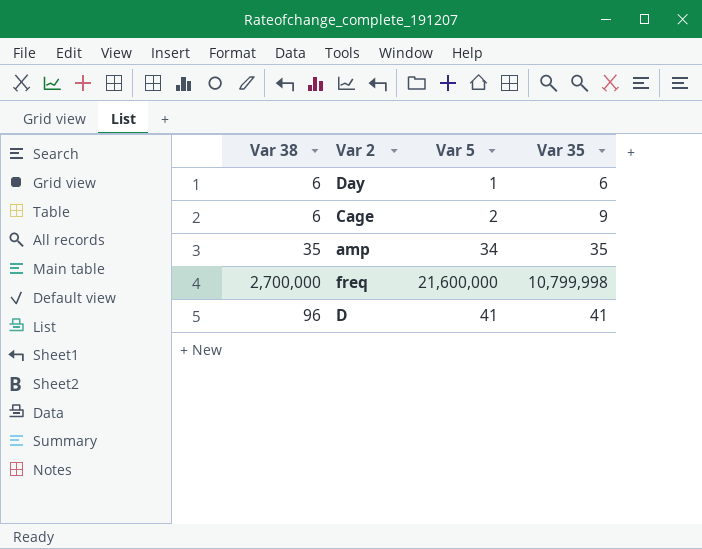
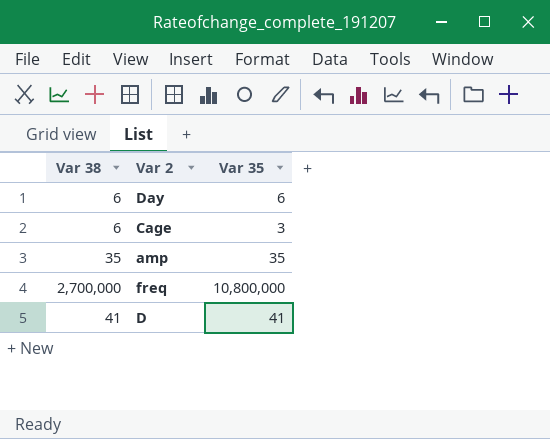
column Var 5 | position: 3 -> none
Cage | Var 35: 9 -> 3
freq | Var 35: 10,799,998 -> 10,800,000
D | Var 38: 96 -> 41

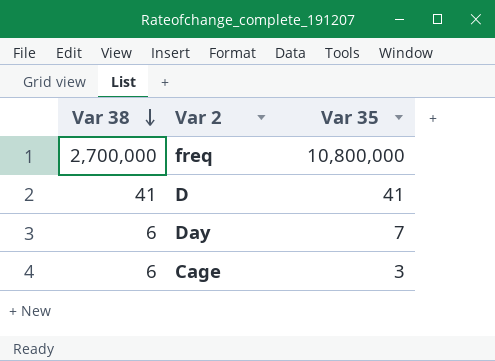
row order: none -> Var 38 descending
row amp: 35 | 35 -> none
Day | Var 35: 6 -> 7

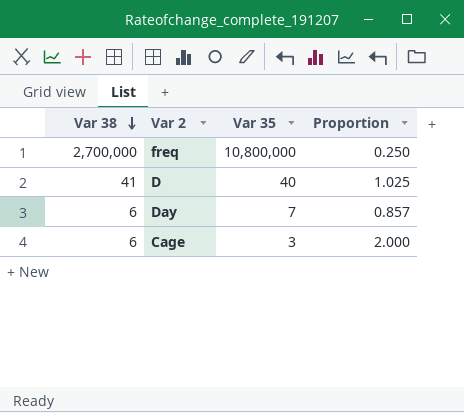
column Proportion | formula: none -> [Var 38] / [Var 35]
D | Var 35: 41 -> 40

